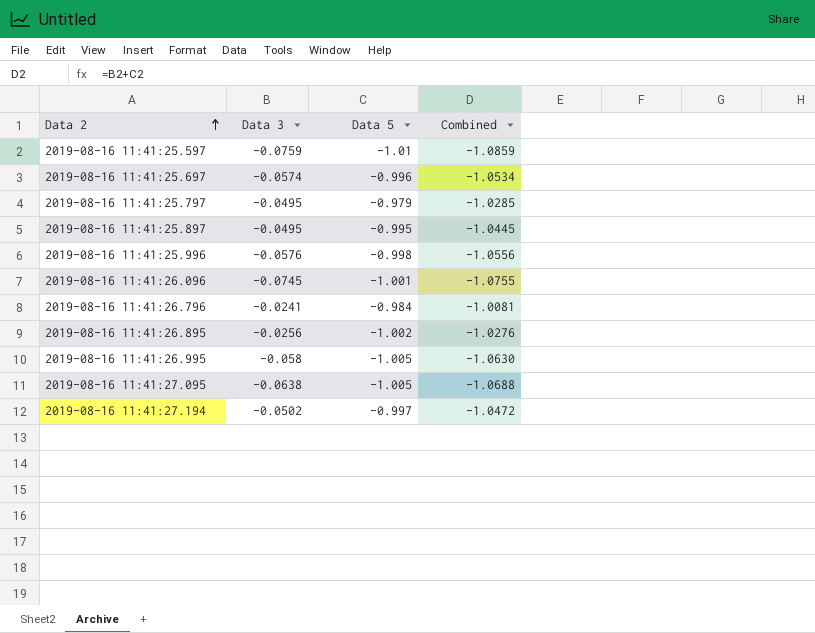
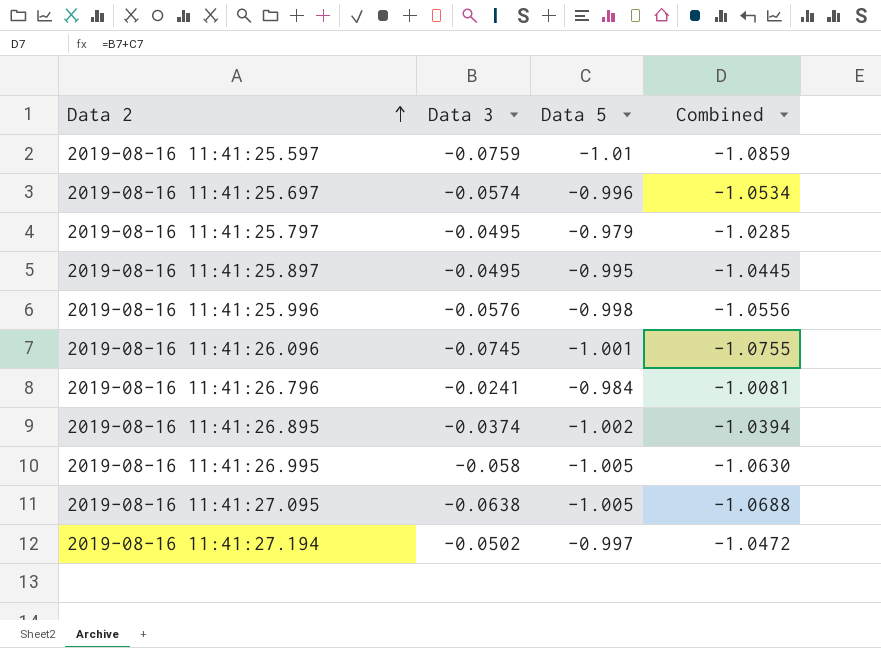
2019-08-16 11:41:26.895 | Data 3: -0.0256 -> -0.0374
2019-08-16 11:41:26.895 | Combined: -1.0276 -> -1.0394

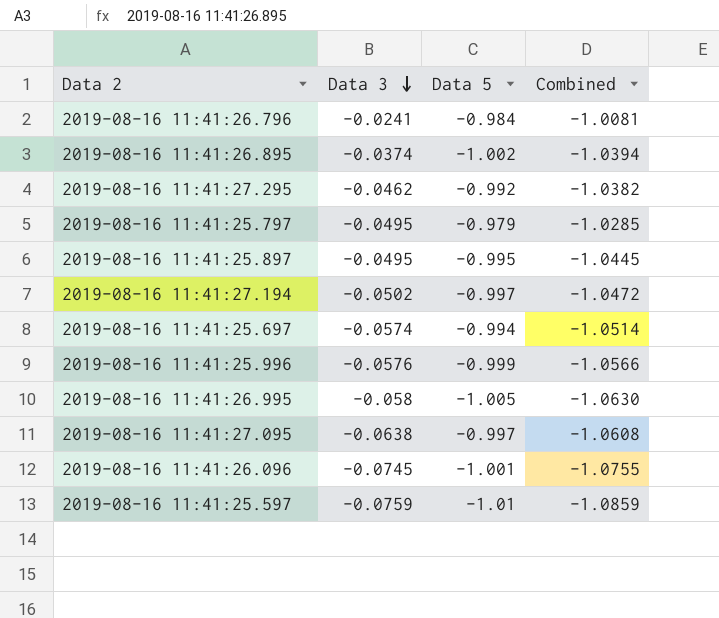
row order: Data 2 ascending -> Data 3 descending
row 2019-08-16 11:41:27.295: none -> -0.0462 | -0.992 | -1.0382
2019-08-16 11:41:25.697 | Data 5: -0.996 -> -0.994
2019-08-16 11:41:25.697 | Combined: -1.0534 -> -1.0514
2019-08-16 11:41:25.996 | Data 5: -0.998 -> -0.999
2019-08-16 11:41:25.996 | Combined: -1.0556 -> -1.0566
2019-08-16 11:41:27.095 | Data 5: -1.005 -> -0.997
2019-08-16 11:41:27.095 | Combined: -1.0688 -> -1.0608

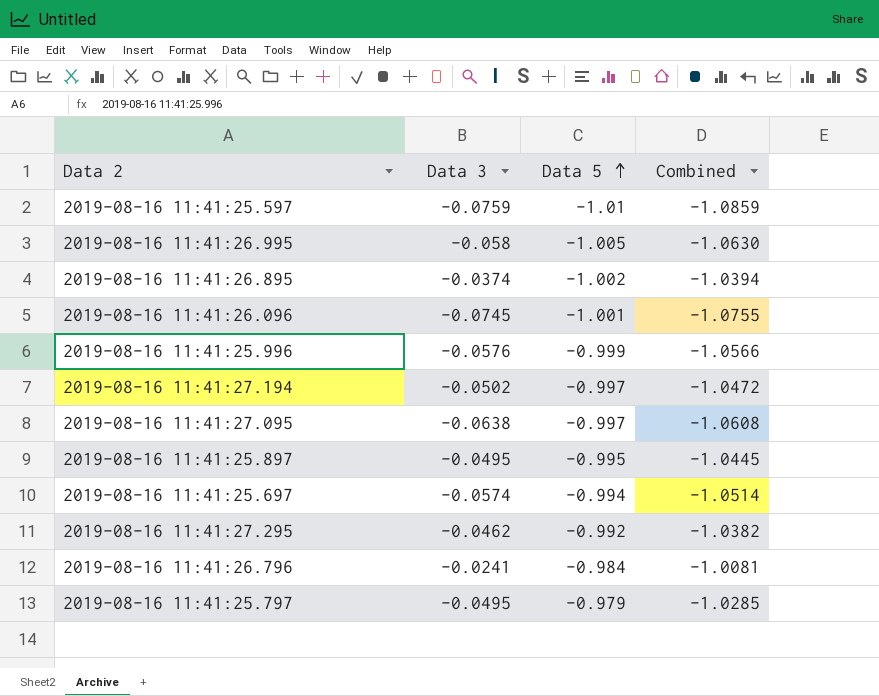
row order: Data 3 descending -> Data 5 ascending

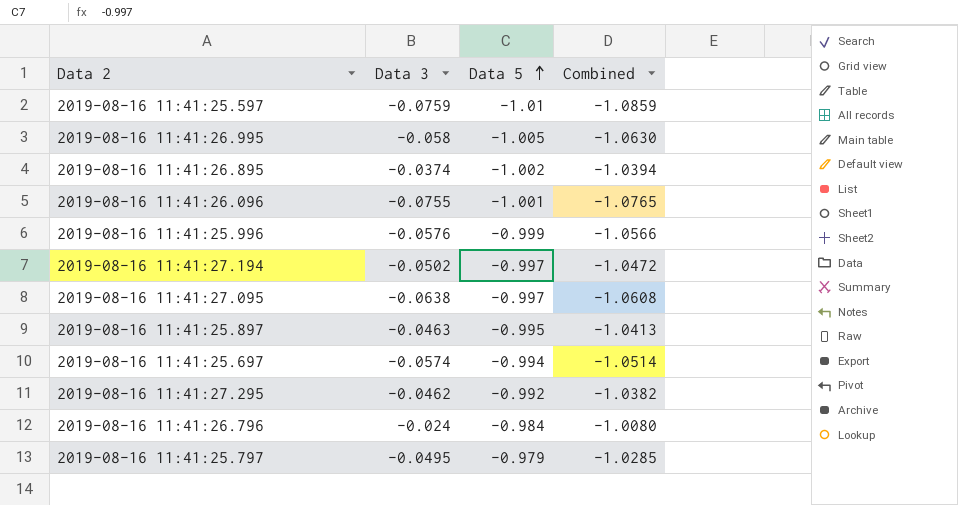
2019-08-16 11:41:26.096 | Data 3: -0.0745 -> -0.0755
2019-08-16 11:41:26.096 | Combined: -1.0755 -> -1.0765
2019-08-16 11:41:25.897 | Data 3: -0.0495 -> -0.0463
2019-08-16 11:41:25.897 | Combined: -1.0445 -> -1.0413
2019-08-16 11:41:26.796 | Data 3: -0.0241 -> -0.024
2019-08-16 11:41:26.796 | Combined: -1.0081 -> -1.0080

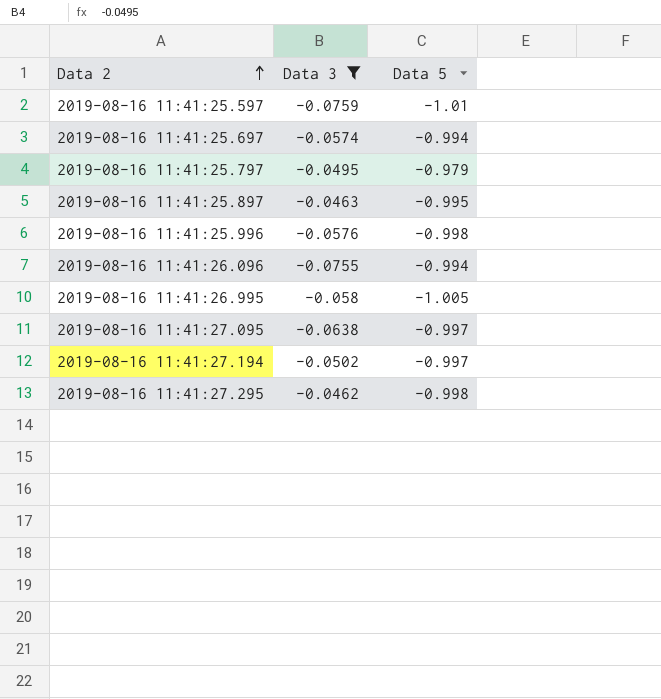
filter: none -> Data 3 <= -0.0462
row order: Data 5 ascending -> Data 2 ascending
column Combined | formula: [Data 3] + [Data 5] -> none
2019-08-16 11:41:25.996 | Data 5: -0.999 -> -0.998
2019-08-16 11:41:26.096 | Data 5: -1.001 -> -0.994
2019-08-16 11:41:27.295 | Data 5: -0.992 -> -0.998

